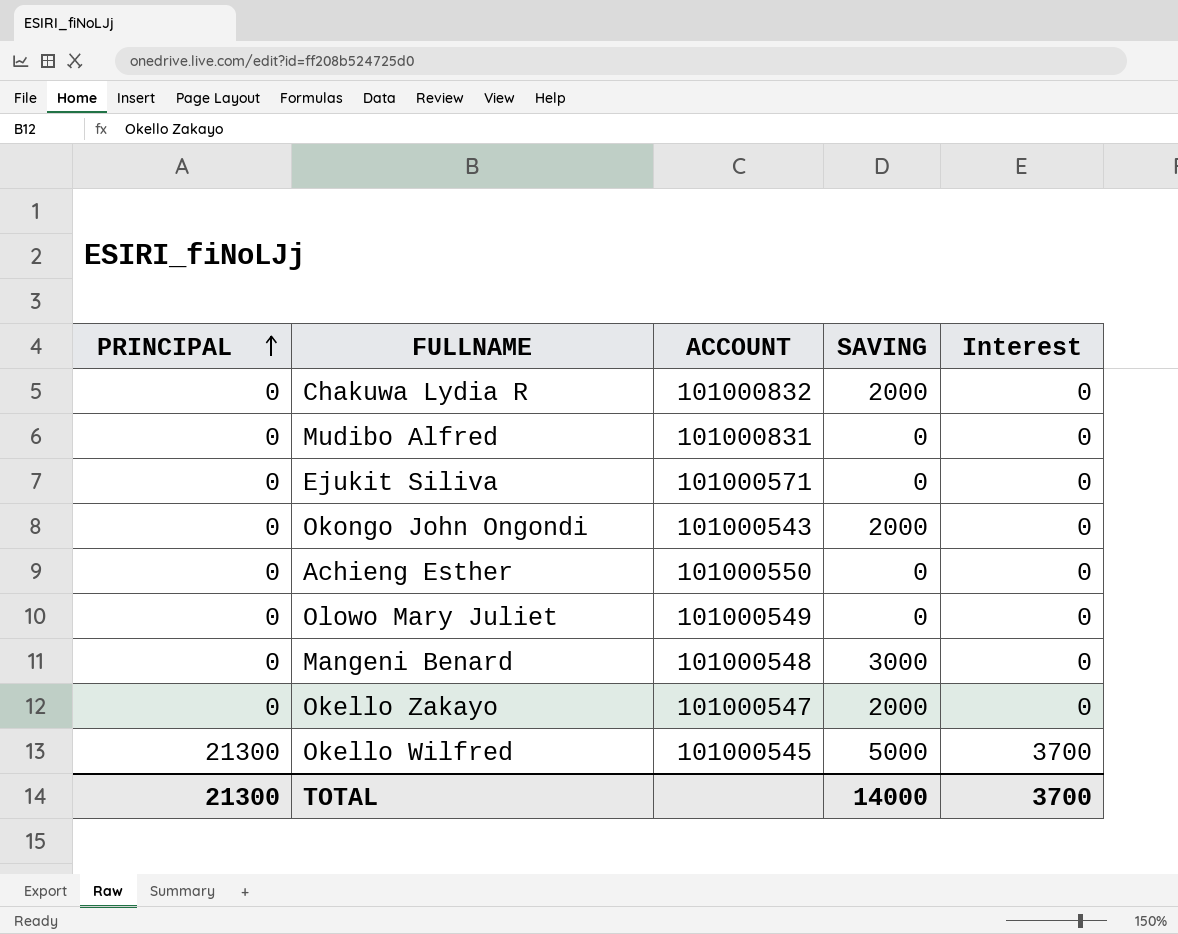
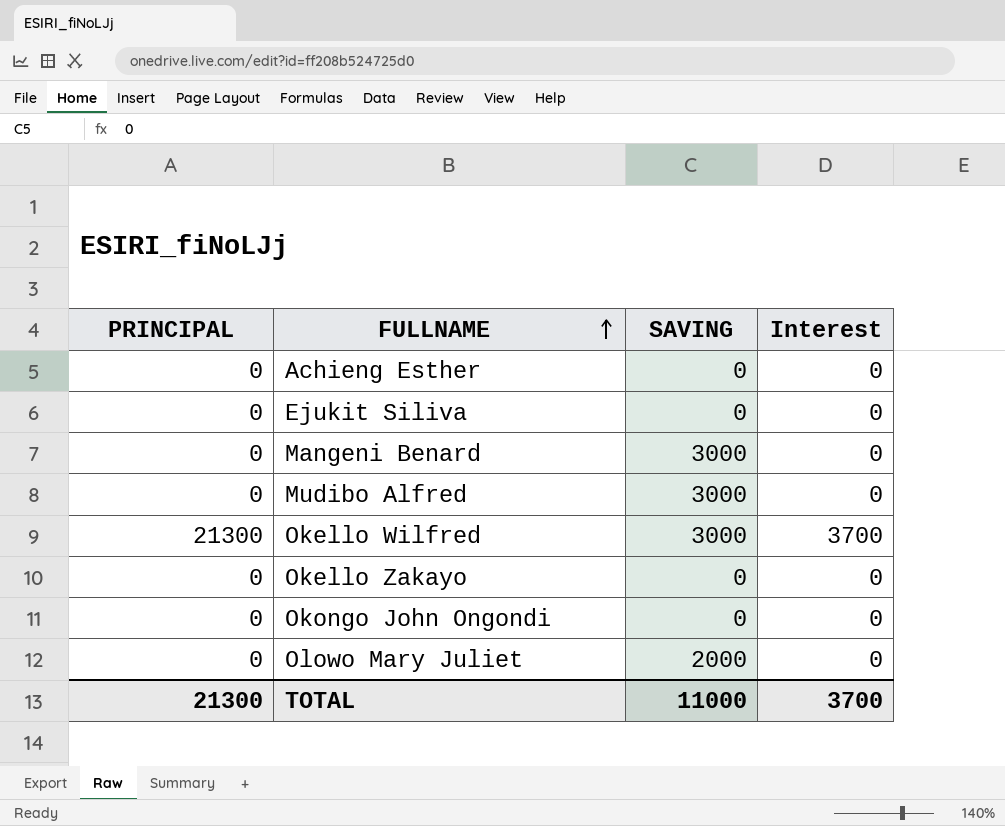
row order: PRINCIPAL ascending -> FULLNAME ascending
column ACCOUNT | position: 3 -> none
row Chakuwa Lydia R: 0 | 101000832 | 2000 | 0 -> none
Mudibo Alfred | SAVING: 0 -> 3000
Okello Wilfred | SAVING: 5000 -> 3000
Okello Zakayo | SAVING: 2000 -> 0
Okongo John Ongondi | SAVING: 2000 -> 0
Olowo Mary Juliet | SAVING: 0 -> 2000
TOTAL | SAVING: 14000 -> 11000

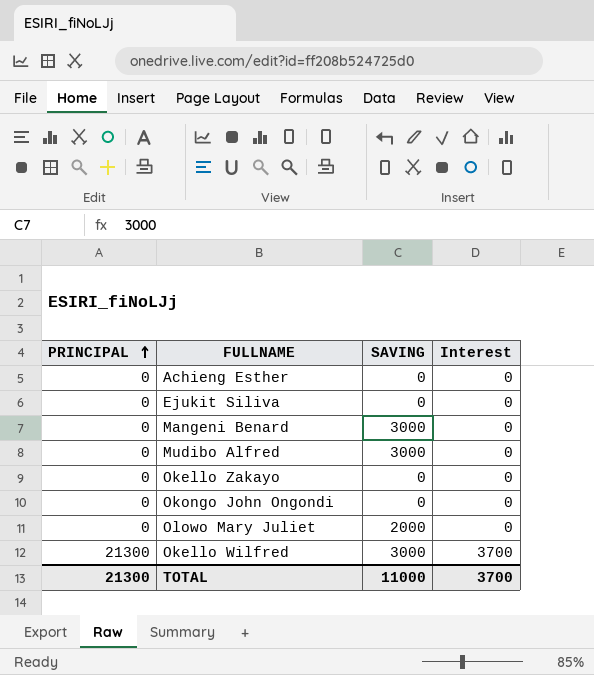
row order: FULLNAME ascending -> PRINCIPAL ascending

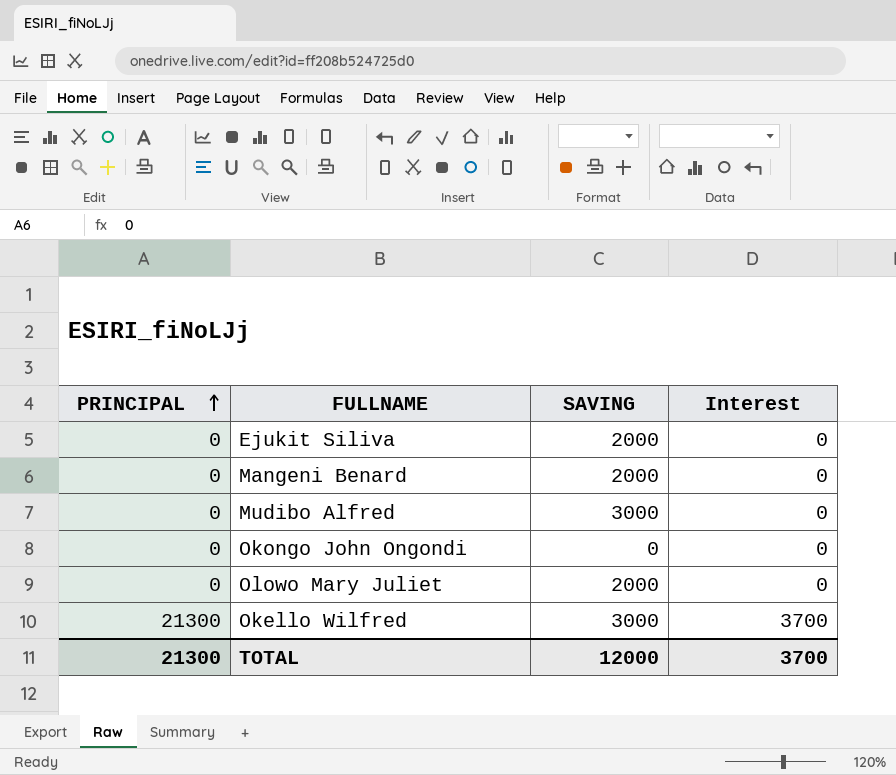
row Achieng Esther: 0 | 0 | 0 -> none
row Okello Zakayo: 0 | 0 | 0 -> none
Ejukit Siliva | SAVING: 0 -> 2000
Mangeni Benard | SAVING: 3000 -> 2000
TOTAL | SAVING: 11000 -> 12000

